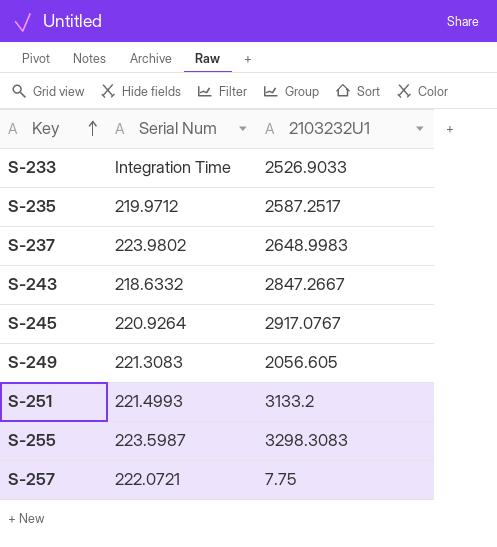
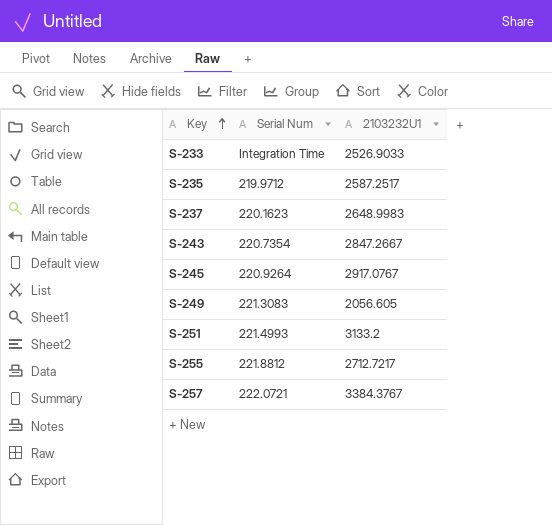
S-237 | Serial Num: 223.9802 -> 220.1623
S-243 | Serial Num: 218.6332 -> 220.7354
S-255 | Serial Num: 223.5987 -> 221.8812
S-255 | 2103232U1: 3298.3083 -> 2712.7217
S-257 | 2103232U1: 7.75 -> 3384.3767

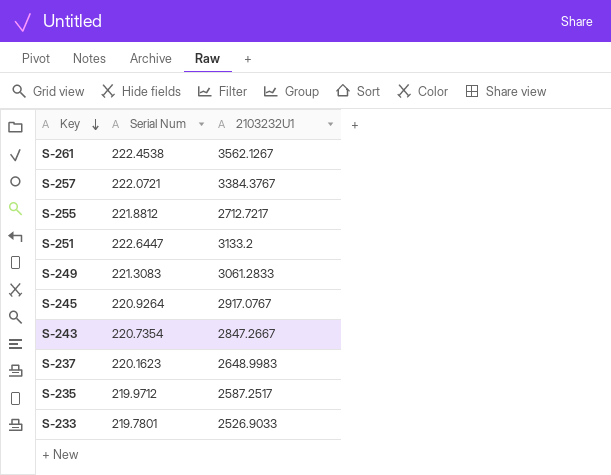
row order: Key ascending -> Key descending
row S-261: none -> 222.4538 | 3562.1267
S-251 | Serial Num: 221.4993 -> 222.6447
S-249 | 2103232U1: 2056.605 -> 3061.2833
S-233 | Serial Num: Integration Time -> 219.7801

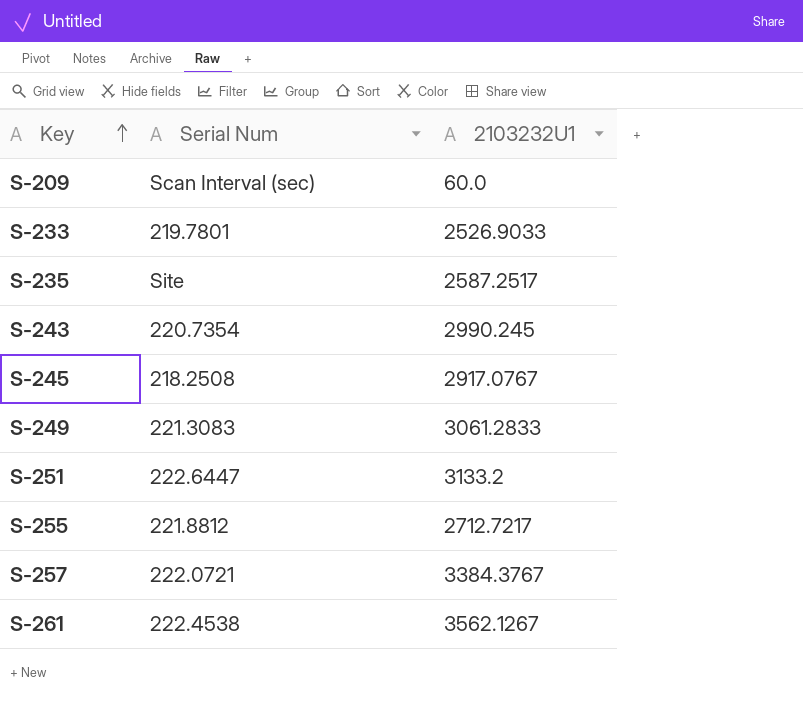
row order: Key descending -> Key ascending
row S-237: 220.1623 | 2648.9983 -> none
row S-209: none -> Scan Interval (sec) | 60.0
S-235 | Serial Num: 219.9712 -> Site
S-243 | 2103232U1: 2847.2667 -> 2990.245
S-245 | Serial Num: 220.9264 -> 218.2508

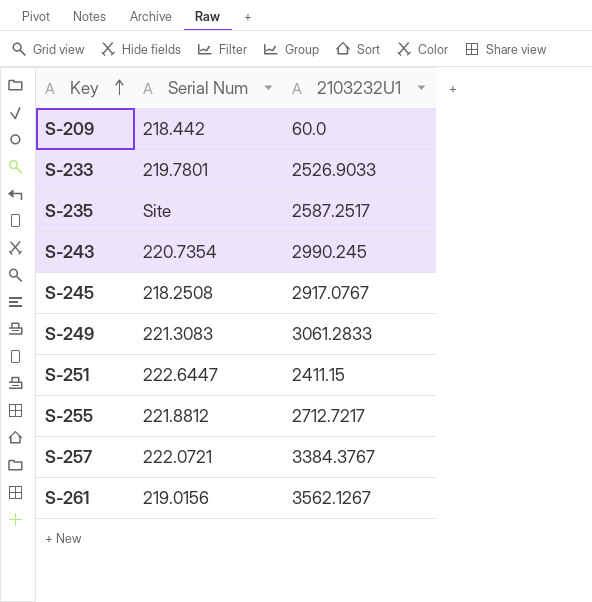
S-209 | Serial Num: Scan Interval (sec) -> 218.442
S-251 | 2103232U1: 3133.2 -> 2411.15
S-261 | Serial Num: 222.4538 -> 219.0156

